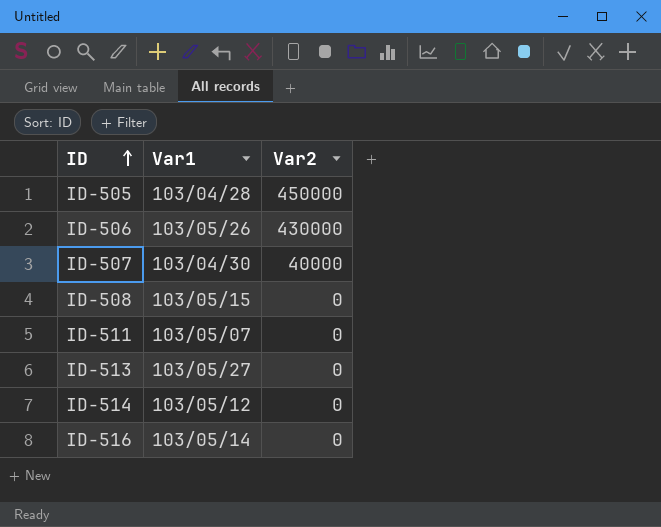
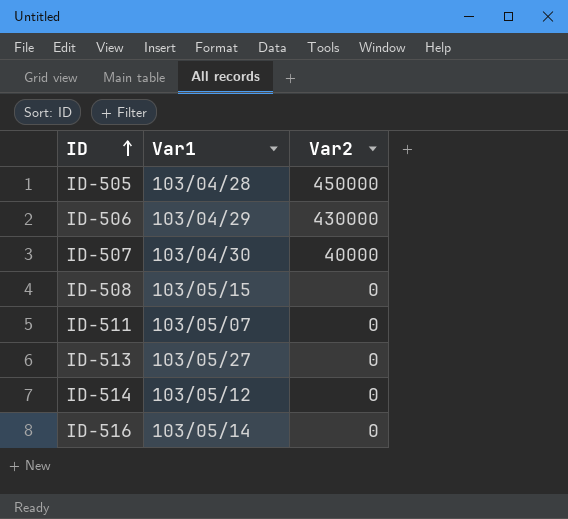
ID-506 | Var1: 103/05/26 -> 103/04/29

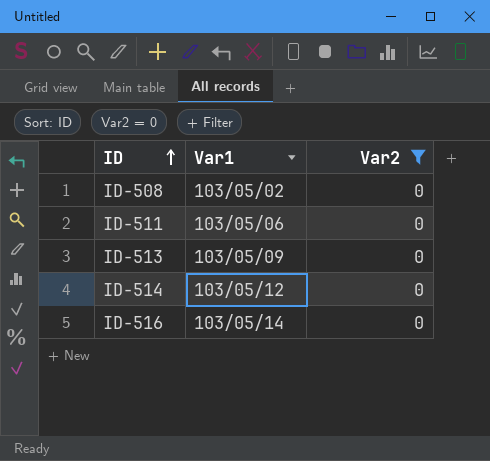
filter: none -> Var2 = 0
ID-508 | Var1: 103/05/15 -> 103/05/02
ID-511 | Var1: 103/05/07 -> 103/05/06
ID-513 | Var1: 103/05/27 -> 103/05/09

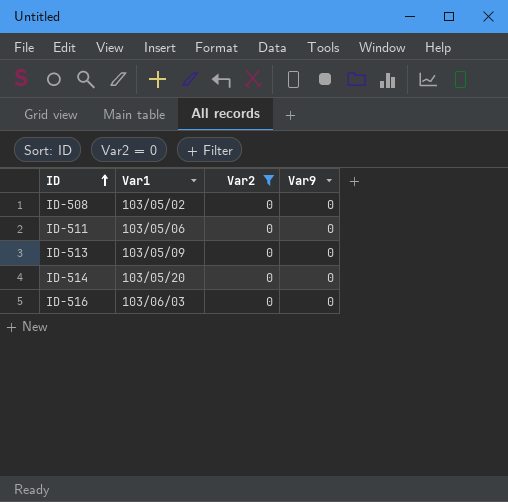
column Var9 | position: none -> 4
ID-514 | Var1: 103/05/12 -> 103/05/20
ID-516 | Var1: 103/05/14 -> 103/06/03

